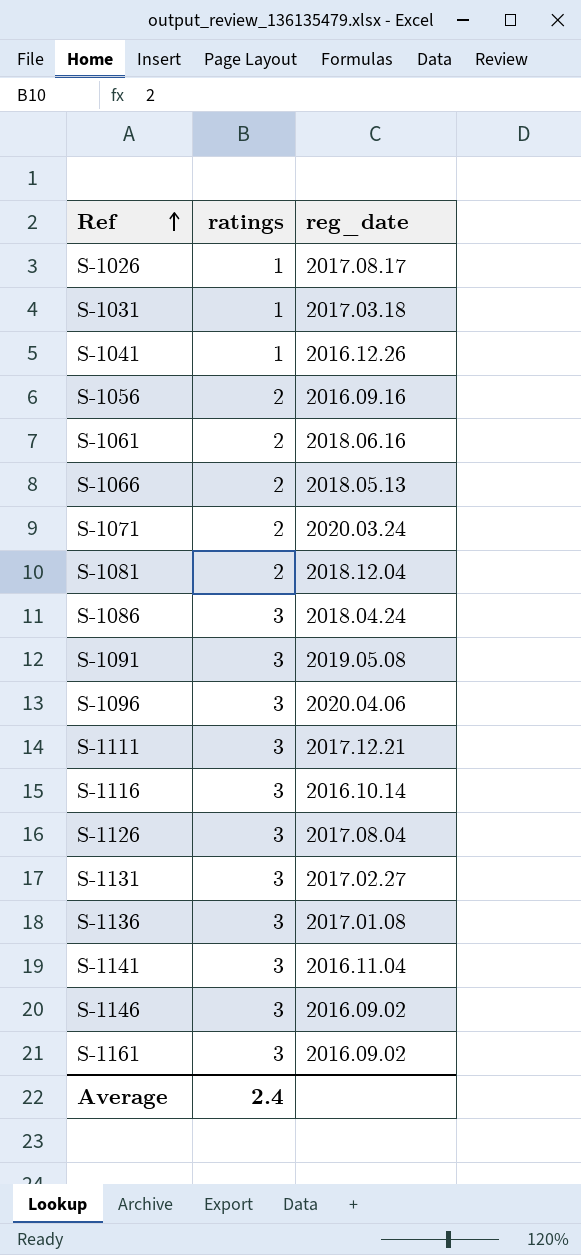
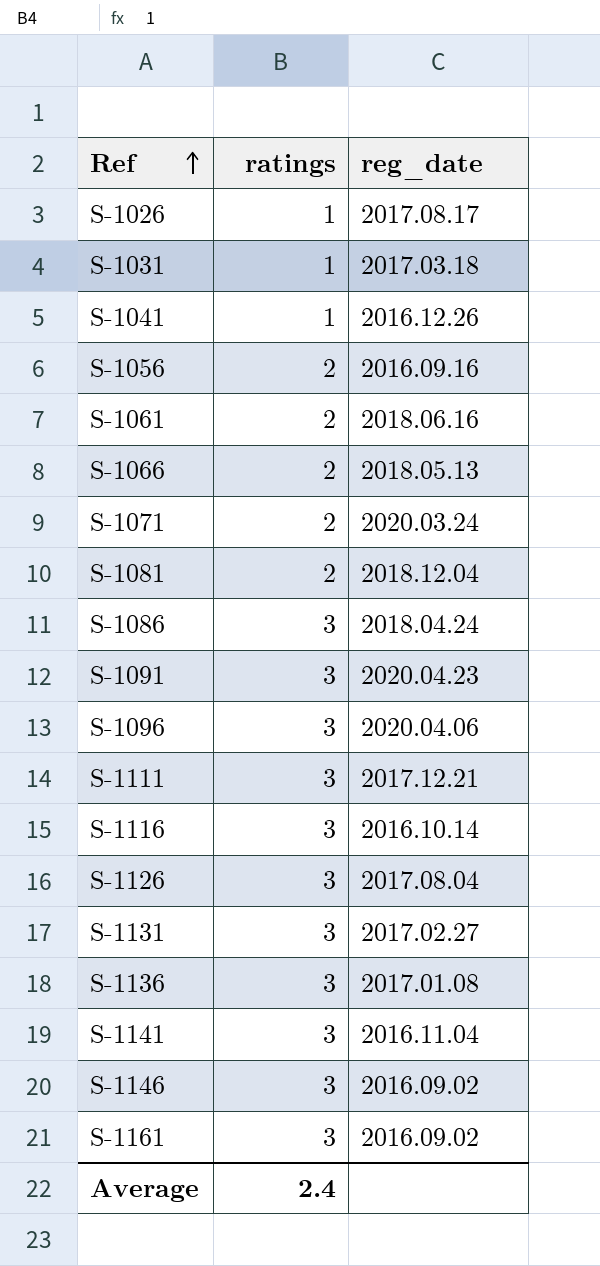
S-1091 | reg_date: 2019.05.08 -> 2020.04.23

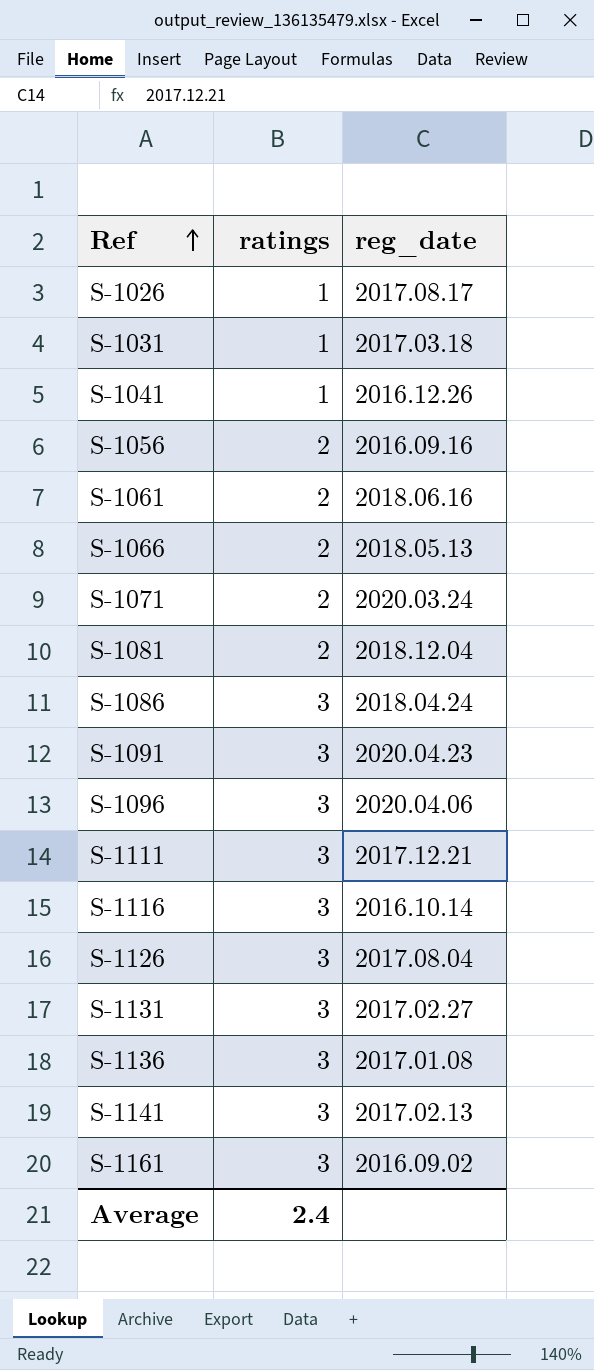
row S-1146: 3 | 2016.09.02 -> none
S-1141 | reg_date: 2016.11.04 -> 2017.02.13

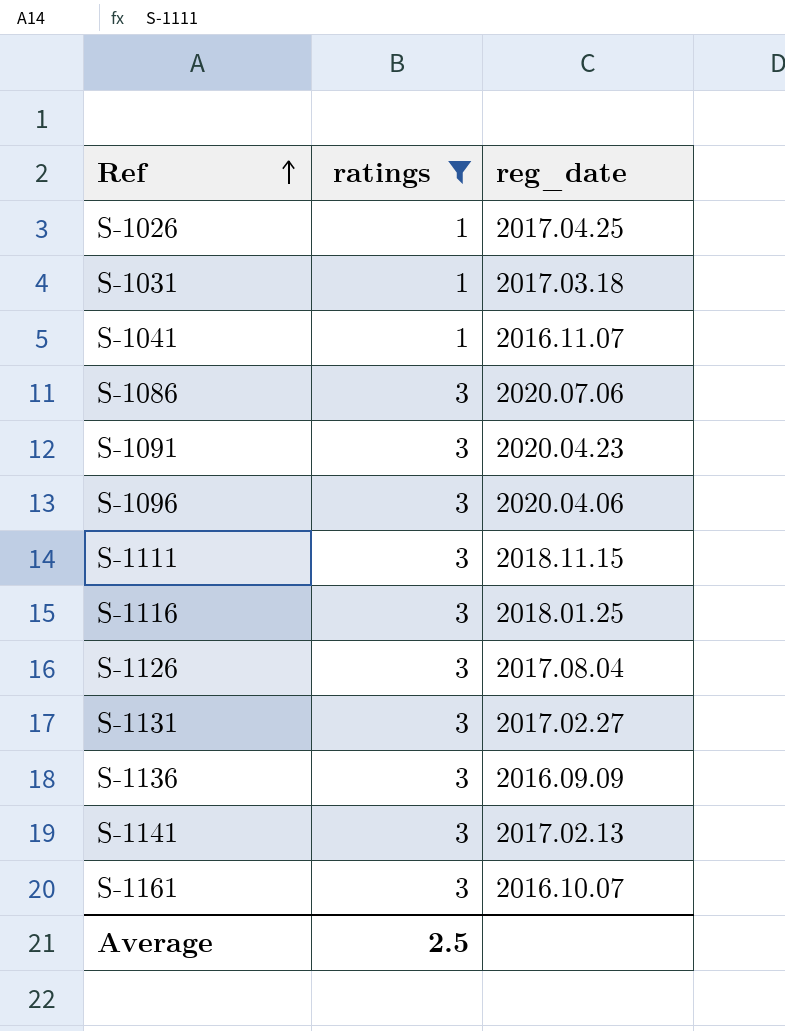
filter: none -> ratings != 2
S-1026 | reg_date: 2017.08.17 -> 2017.04.25
S-1041 | reg_date: 2016.12.26 -> 2016.11.07
S-1086 | reg_date: 2018.04.24 -> 2020.07.06
S-1111 | reg_date: 2017.12.21 -> 2018.11.15
S-1116 | reg_date: 2016.10.14 -> 2018.01.25
S-1136 | reg_date: 2017.01.08 -> 2016.09.09
S-1161 | reg_date: 2016.09.02 -> 2016.10.07
Average | ratings: 2.4 -> 2.5

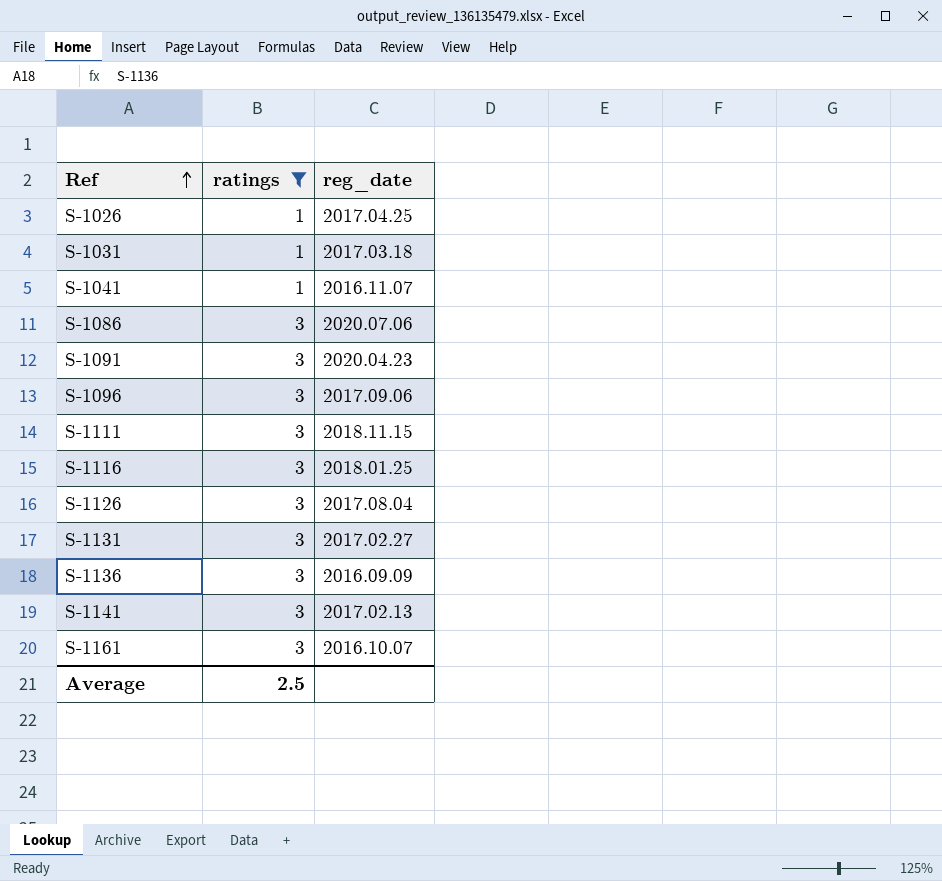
S-1096 | reg_date: 2020.04.06 -> 2017.09.06

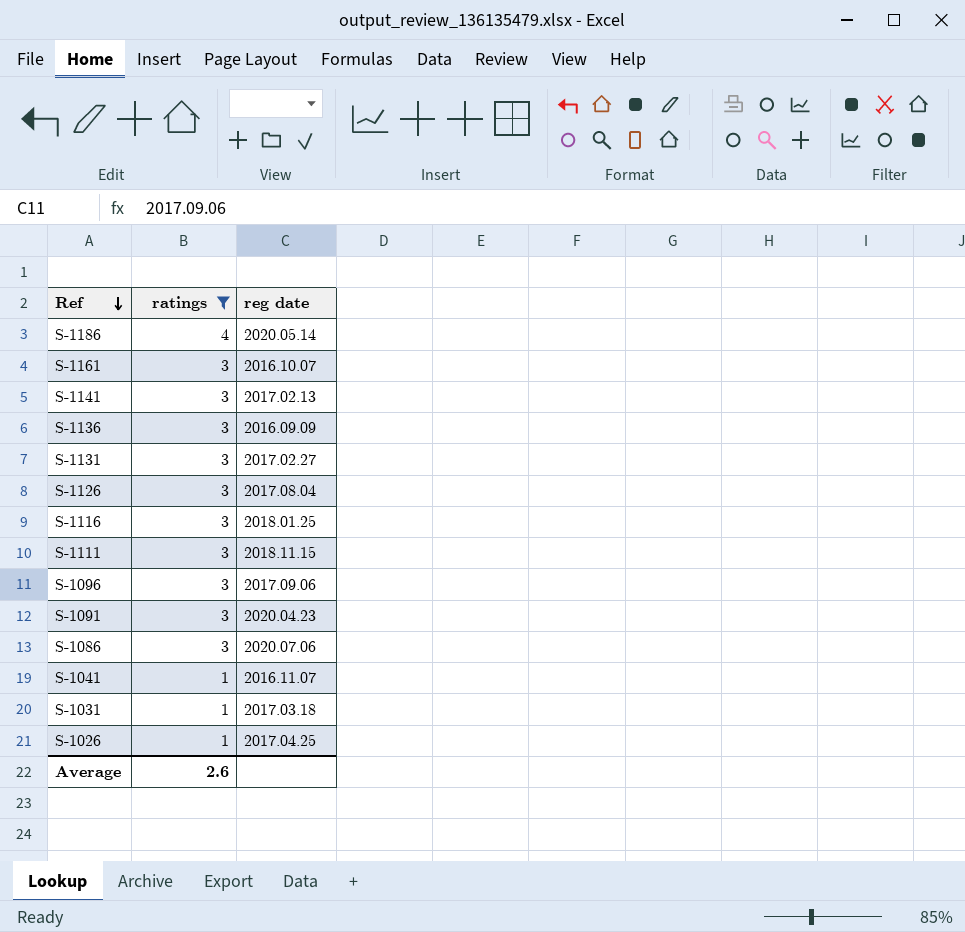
row order: Ref ascending -> Ref descending
column name: reg_date -> reg date
row S-1186: none -> 4 | 2020.05.14
Average | ratings: 2.5 -> 2.6

